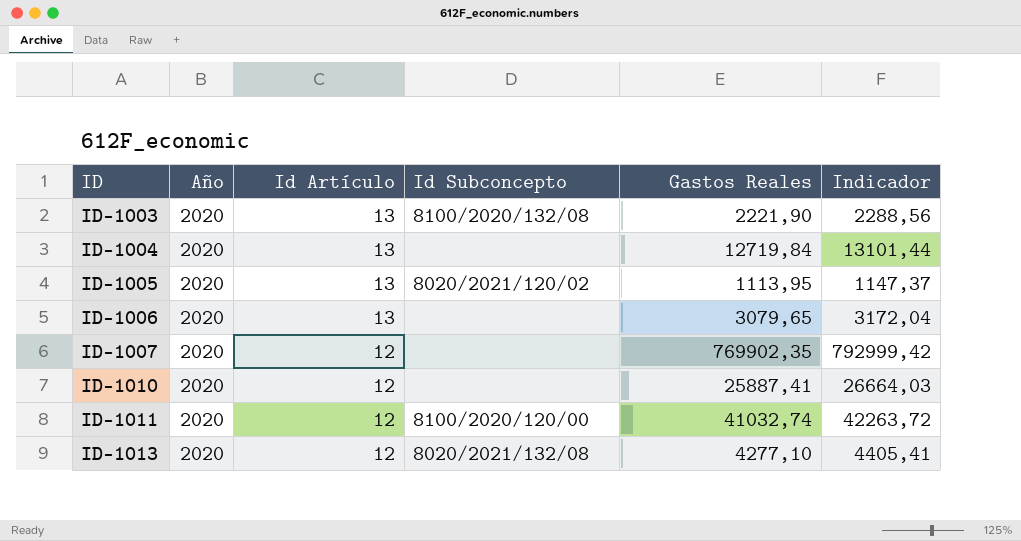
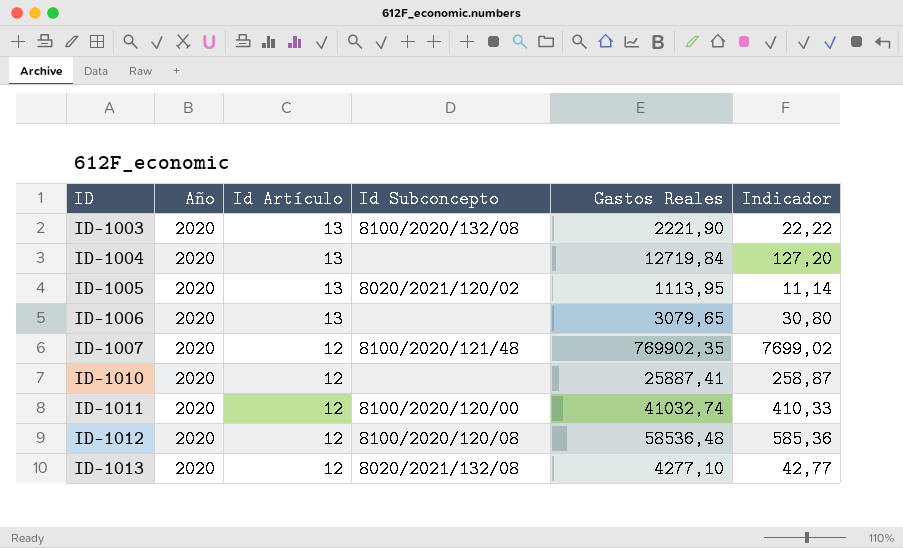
column Indicador | formula: [Gastos Reales] * 1,03 -> [Gastos Reales] * 0,01
ID-1007 | Id Subconcepto: none -> 8100/2020/121/48
row ID-1012: none -> 2020 | 12 | 8100/2020/120/08 | 58536,48 | 585,36

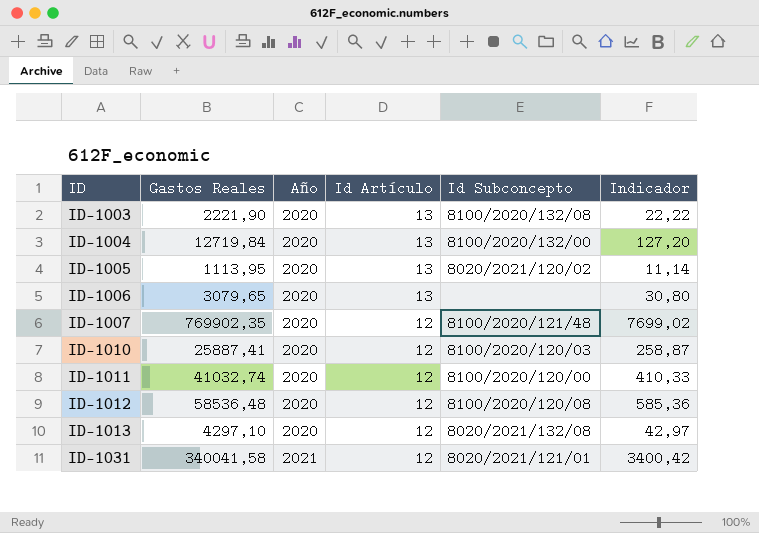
column Gastos Reales | position: 5 -> 2
ID-1004 | Id Subconcepto: none -> 8100/2020/132/00
ID-1010 | Id Subconcepto: none -> 8100/2020/120/03
ID-1013 | Gastos Reales: 4277,10 -> 4297,10
ID-1013 | Indicador: 42,77 -> 42,97
row ID-1031: none -> 340041,58 | 2021 | 12 | 8020/2021/121/01 | 3400,42

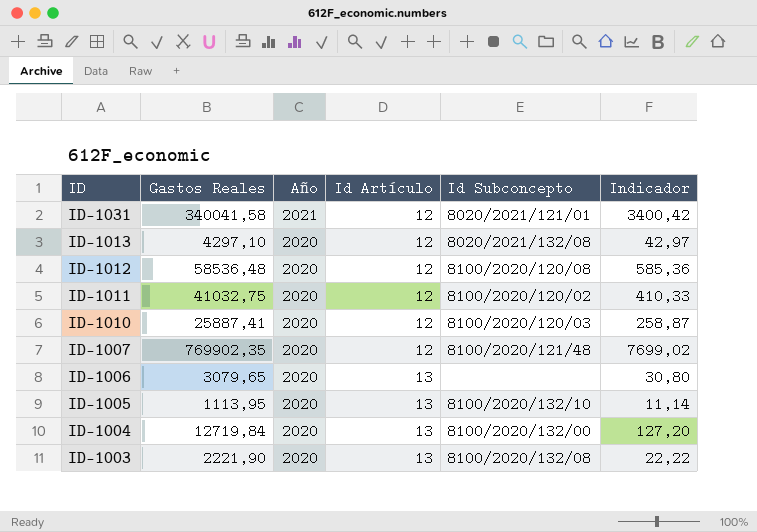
row order: ID ascending -> ID descending
ID-1011 | Gastos Reales: 41032,74 -> 41032,75
ID-1011 | Id Subconcepto: 8100/2020/120/00 -> 8100/2020/120/02
ID-1005 | Id Subconcepto: 8020/2021/120/02 -> 8100/2020/132/10

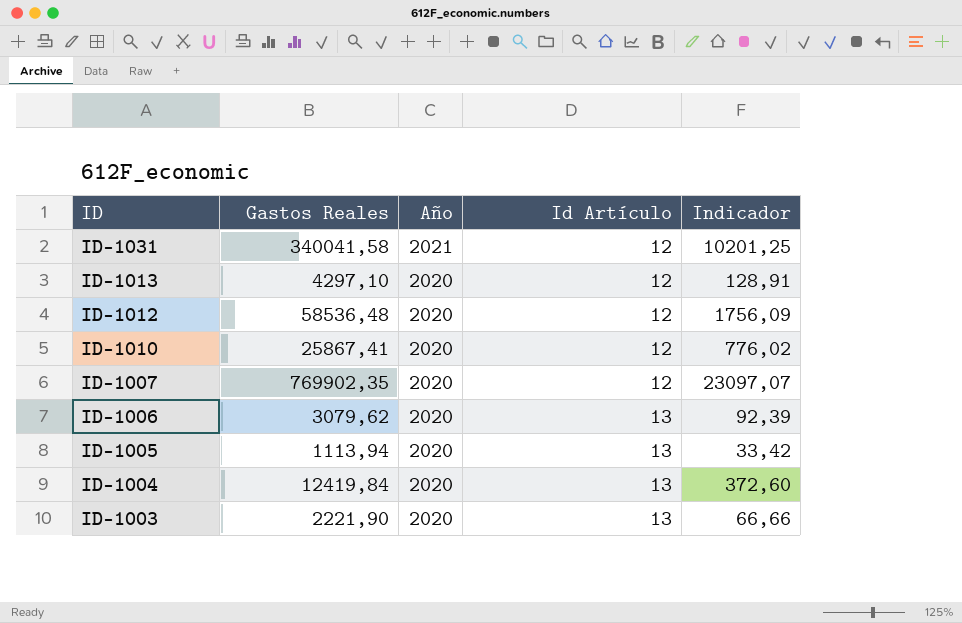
column Id Subconcepto | position: 5 -> none
column Indicador | formula: [Gastos Reales] * 0,01 -> [Gastos Reales] * 0,03
row ID-1011: 41032,75 | 2020 | 12 | 8100/2020/120/02 | 410,33 -> none
ID-1010 | Gastos Reales: 25887,41 -> 25867,41
ID-1006 | Gastos Reales: 3079,65 -> 3079,62
ID-1005 | Gastos Reales: 1113,95 -> 1113,94
ID-1004 | Gastos Reales: 12719,84 -> 12419,84

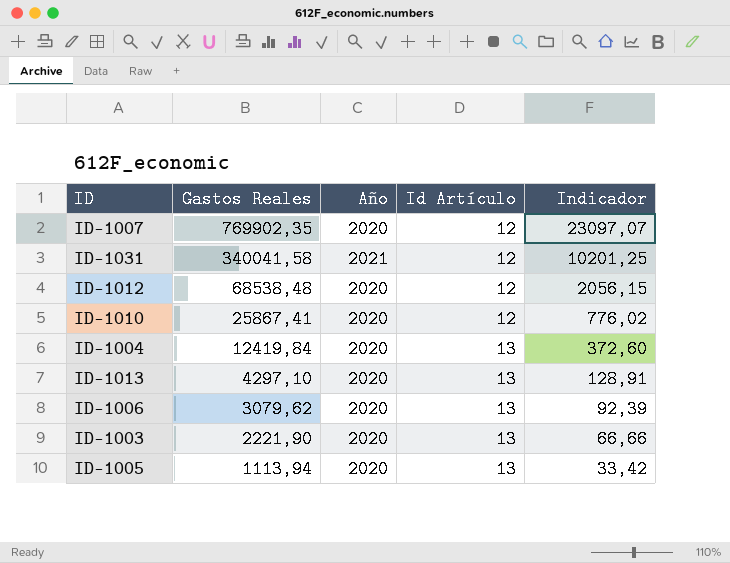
row order: ID descending -> Gastos Reales descending
ID-1012 | Gastos Reales: 58536,48 -> 68538,48
ID-1012 | Indicador: 1756,09 -> 2056,15
ID-1013 | Id Artículo: 12 -> 13

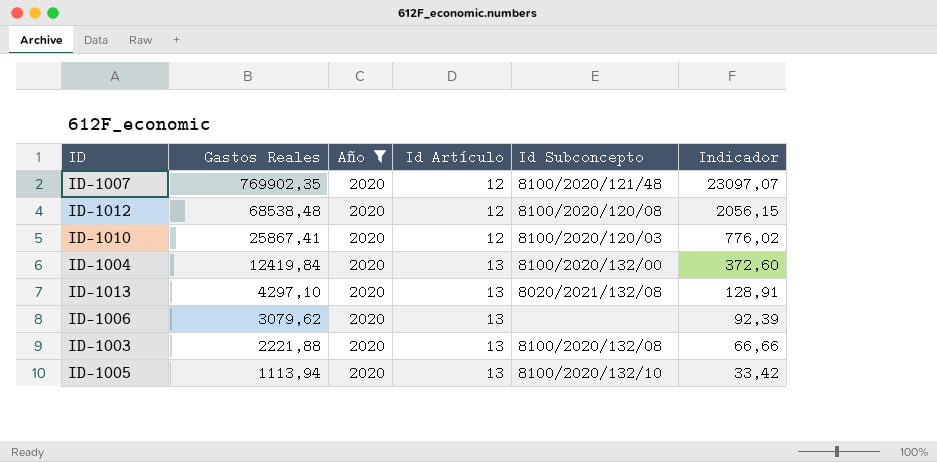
filter: none -> Año = 2020
column Id Subconcepto | position: none -> 5
ID-1003 | Gastos Reales: 2221,90 -> 2221,88

